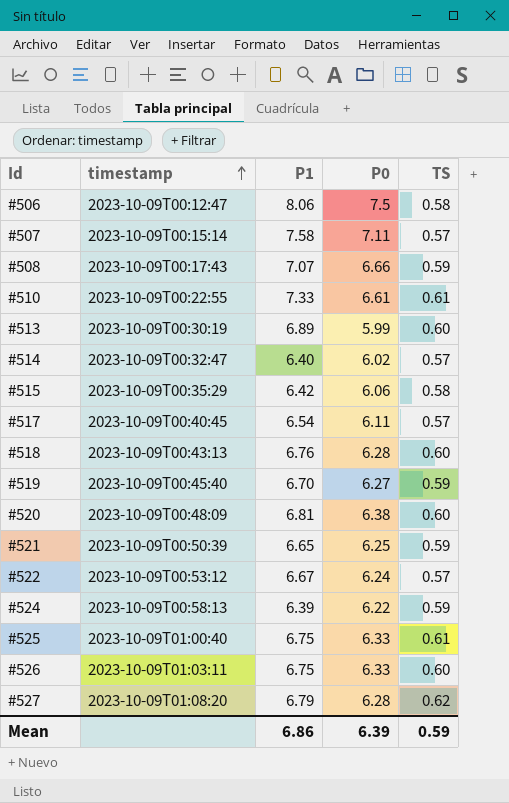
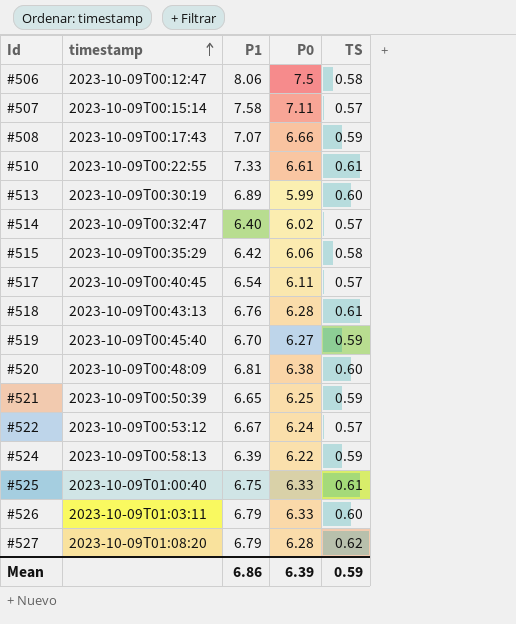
#518 | TS: 0.60 -> 0.61
#526 | P1: 6.75 -> 6.79

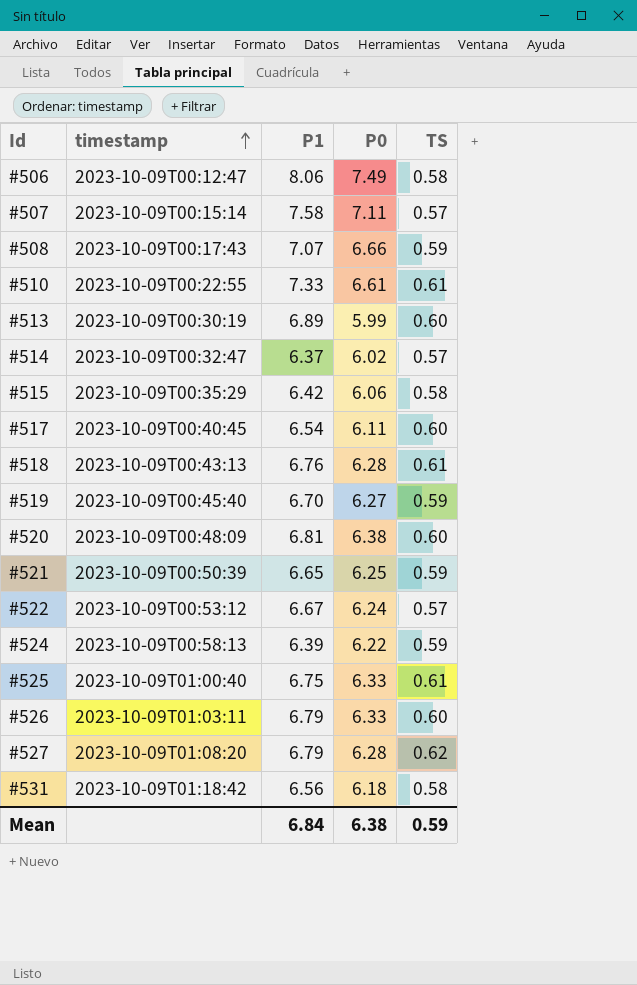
#506 | P0: 7.5 -> 7.49
#514 | P1: 6.40 -> 6.37
#517 | TS: 0.57 -> 0.60
row #531: none -> 2023-10-09T01:18:42 | 6.56 | 6.18 | 0.58
Mean | P1: 6.86 -> 6.84
Mean | P0: 6.39 -> 6.38

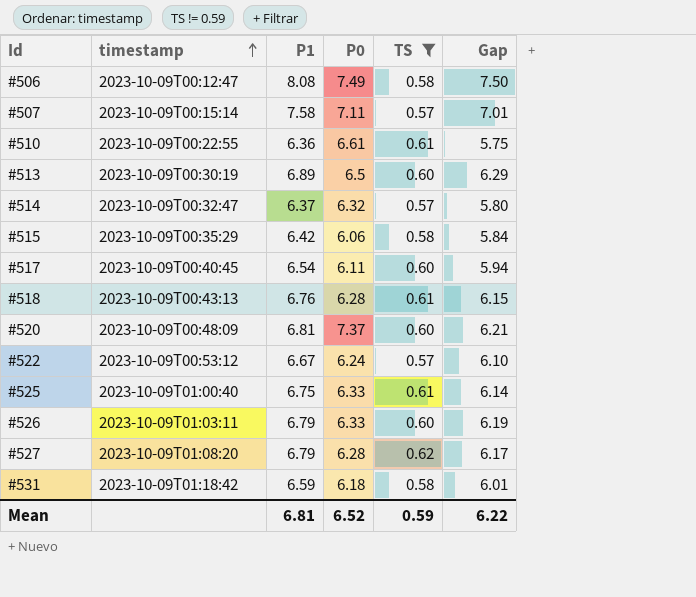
filter: none -> TS != 0.59
column Gap | formula: none -> [P1] - [TS]
#506 | P1: 8.06 -> 8.08
#510 | P1: 7.33 -> 6.36
#513 | P0: 5.99 -> 6.5
#514 | P0: 6.02 -> 6.32
#520 | P0: 6.38 -> 7.37
#531 | P1: 6.56 -> 6.59
Mean | P1: 6.84 -> 6.81
Mean | P0: 6.38 -> 6.52

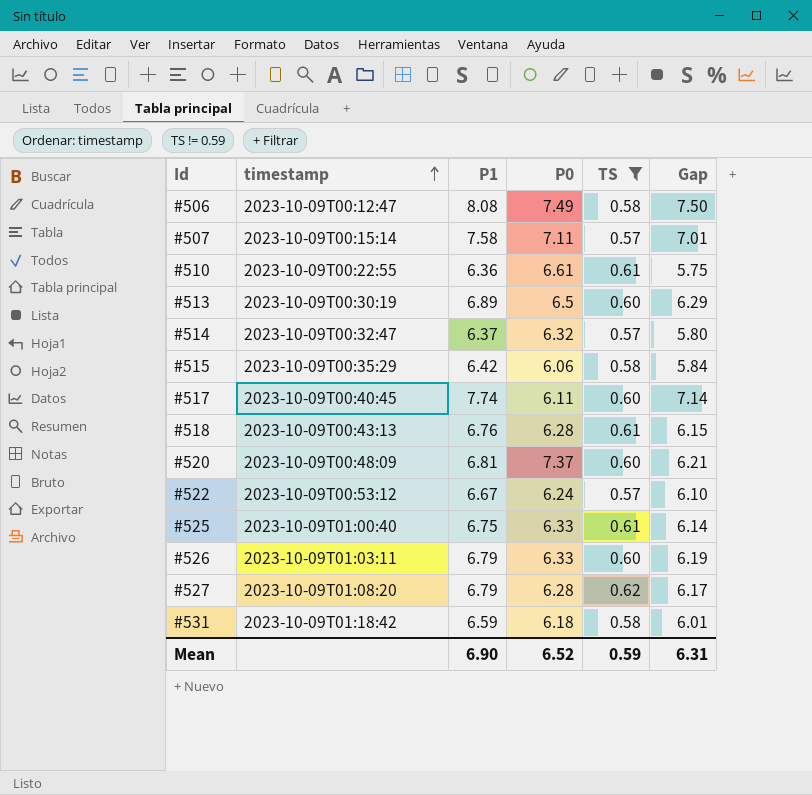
#517 | P1: 6.54 -> 7.74
#517 | Gap: 5.94 -> 7.14
Mean | P1: 6.81 -> 6.90
Mean | Gap: 6.22 -> 6.31

